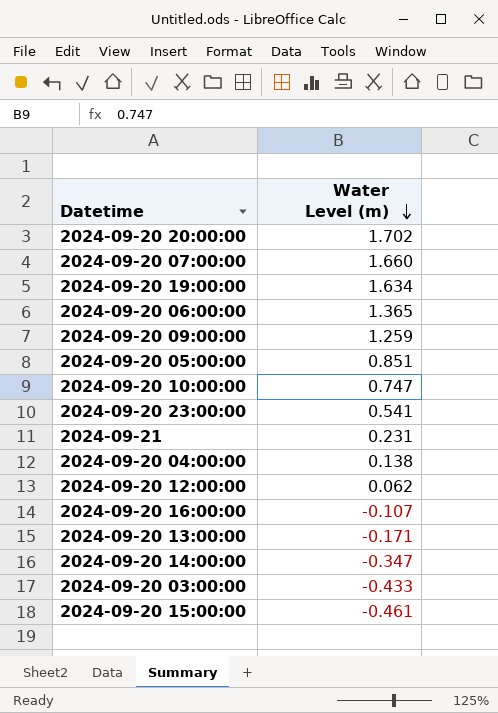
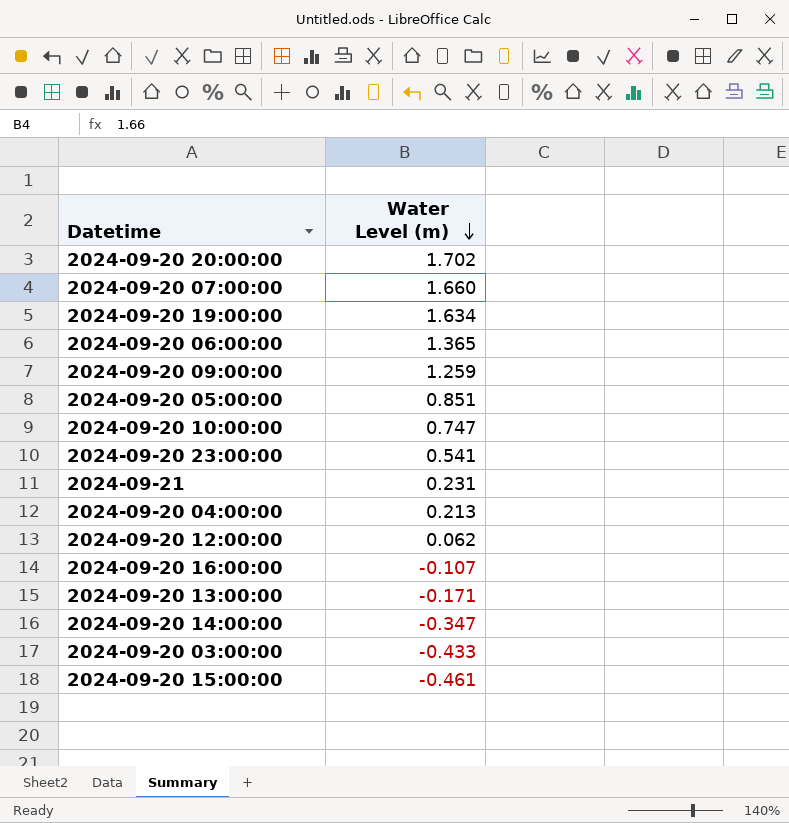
2024-09-20 04:00:00 | Water Level (m): 0.138 -> 0.213

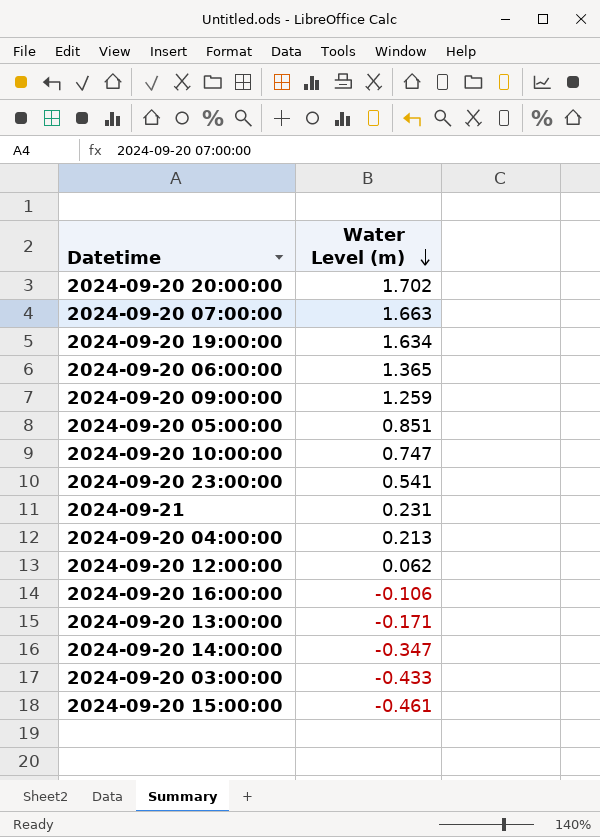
2024-09-20 07:00:00 | Water Level (m): 1.660 -> 1.663
2024-09-20 16:00:00 | Water Level (m): -0.107 -> -0.106

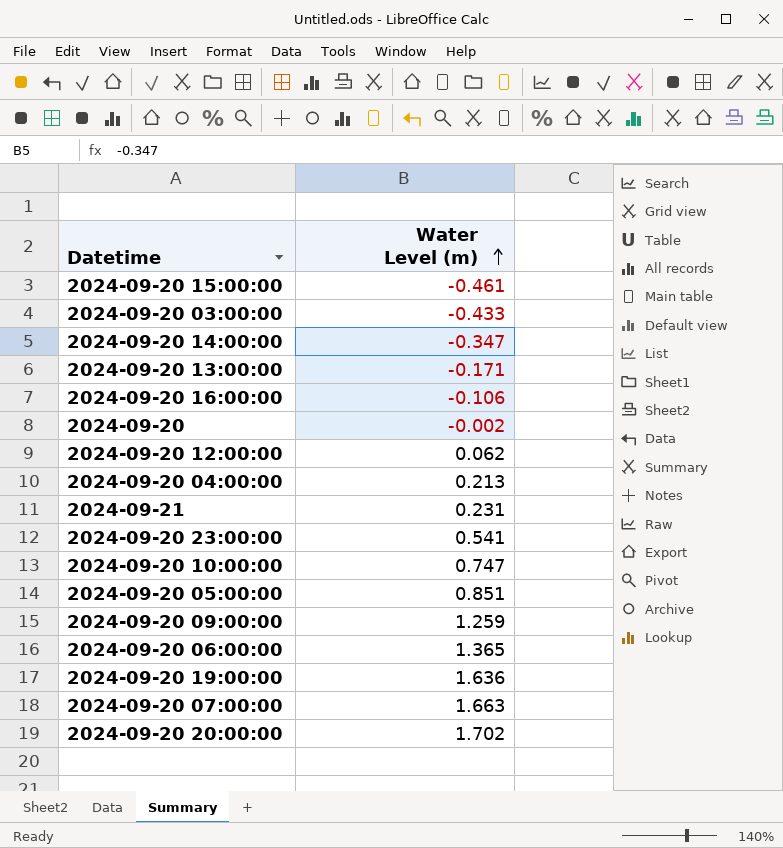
row order: Water Level (m) descending -> Water Level (m) ascending
row 2024-09-20: none -> -0.002
2024-09-20 19:00:00 | Water Level (m): 1.634 -> 1.636

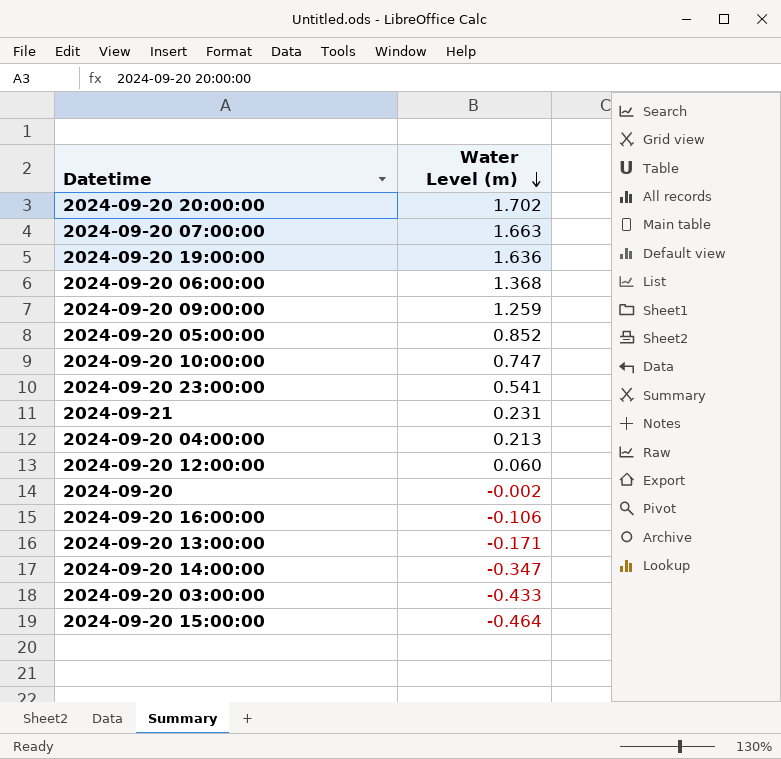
row order: Water Level (m) ascending -> Water Level (m) descending
2024-09-20 06:00:00 | Water Level (m): 1.365 -> 1.368
2024-09-20 05:00:00 | Water Level (m): 0.851 -> 0.852
2024-09-20 12:00:00 | Water Level (m): 0.062 -> 0.060
2024-09-20 15:00:00 | Water Level (m): -0.461 -> -0.464

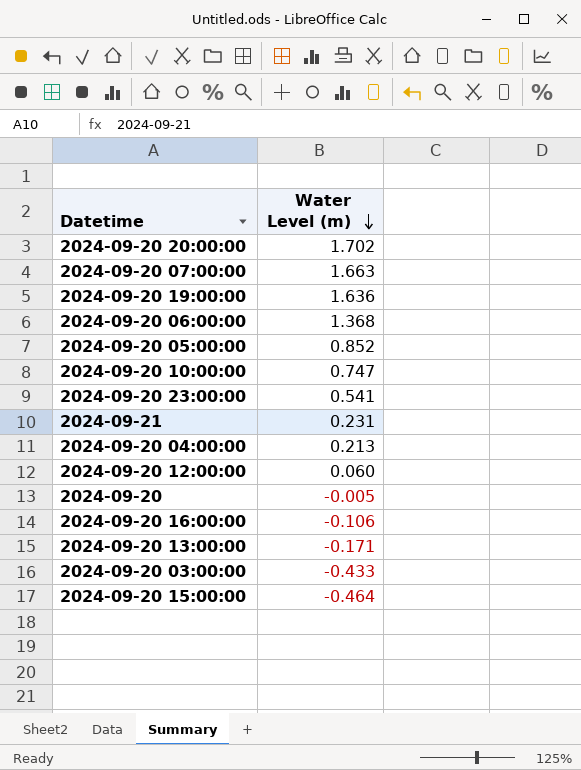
row 2024-09-20 09:00:00: 1.259 -> none
row 2024-09-20 14:00:00: -0.347 -> none
2024-09-20 | Water Level (m): -0.002 -> -0.005

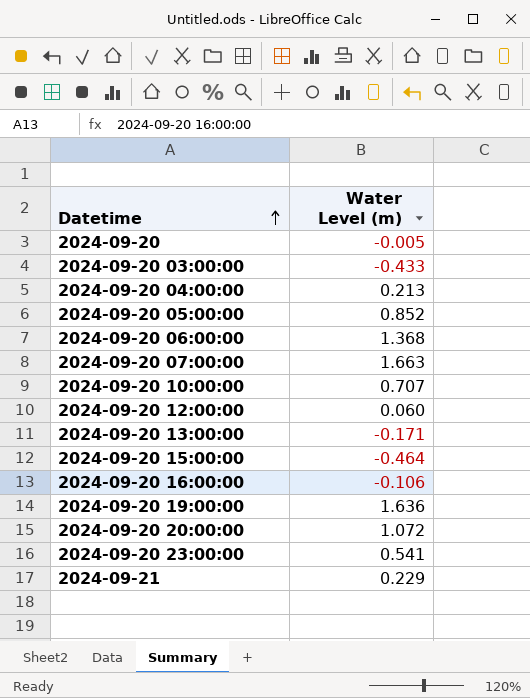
row order: Water Level (m) descending -> Datetime ascending
2024-09-20 10:00:00 | Water Level (m): 0.747 -> 0.707
2024-09-20 20:00:00 | Water Level (m): 1.702 -> 1.072
2024-09-21 | Water Level (m): 0.231 -> 0.229

